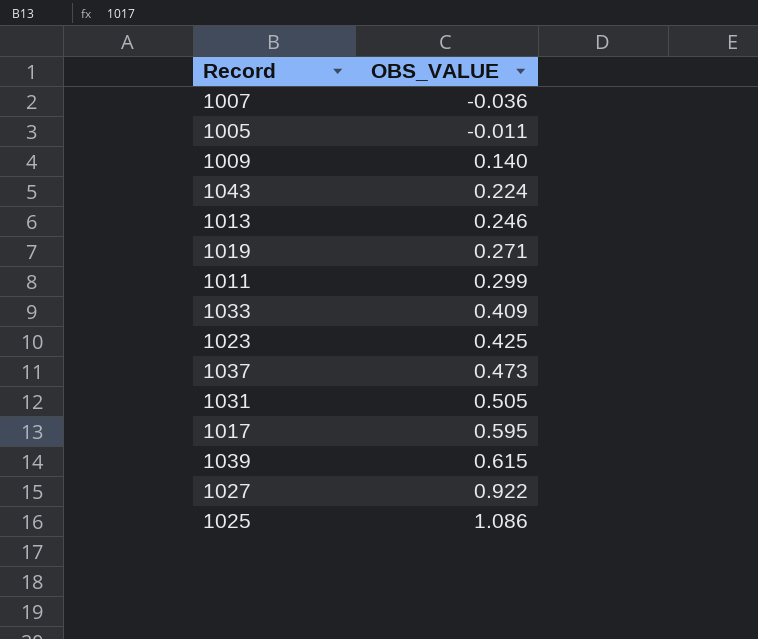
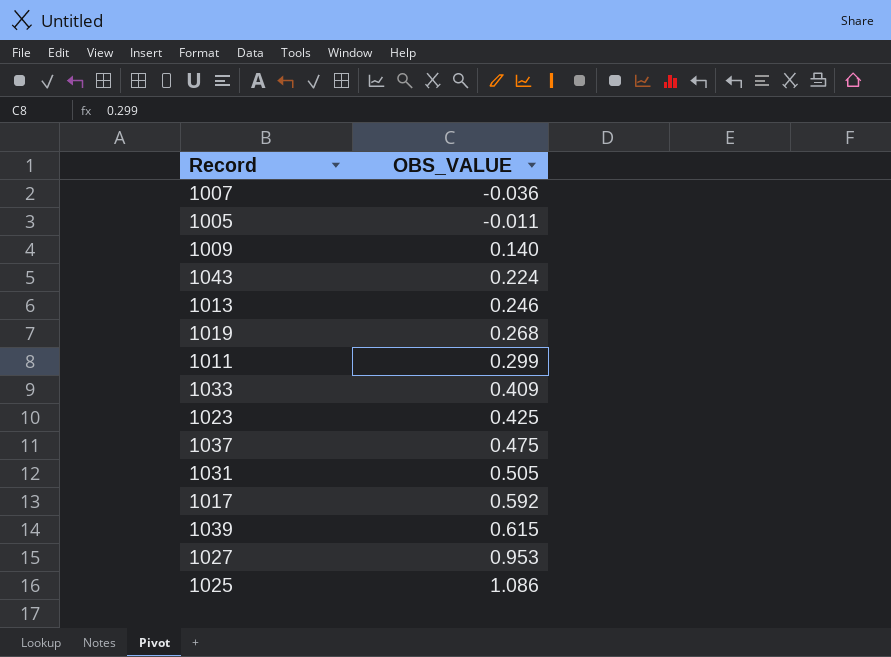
1019 | OBS_VALUE: 0.271 -> 0.268
1037 | OBS_VALUE: 0.473 -> 0.475
1017 | OBS_VALUE: 0.595 -> 0.592
1027 | OBS_VALUE: 0.922 -> 0.953

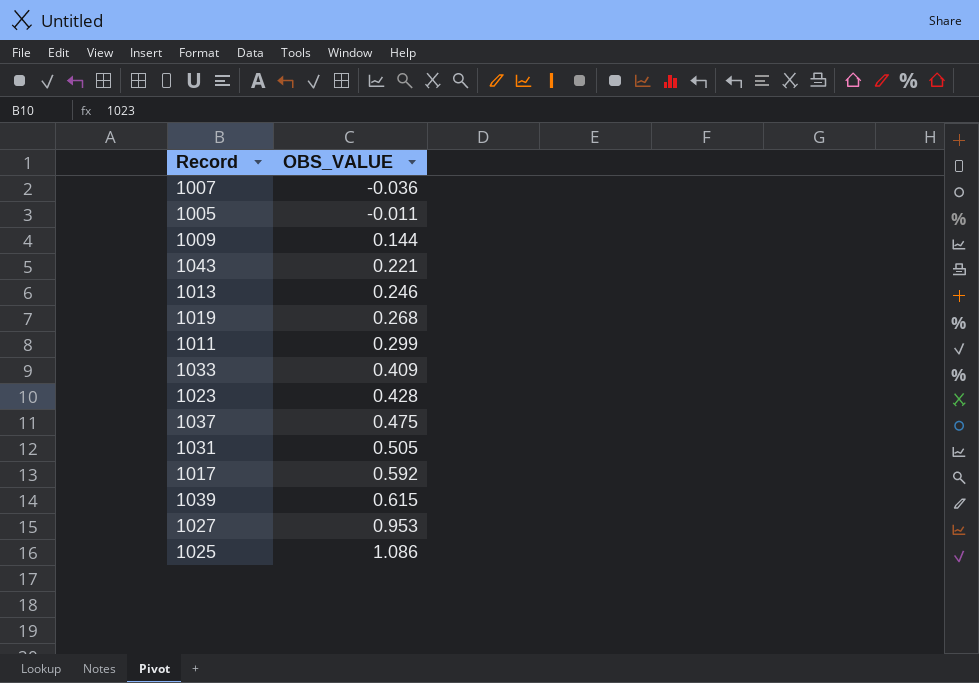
1009 | OBS_VALUE: 0.140 -> 0.144
1043 | OBS_VALUE: 0.224 -> 0.221
1023 | OBS_VALUE: 0.425 -> 0.428

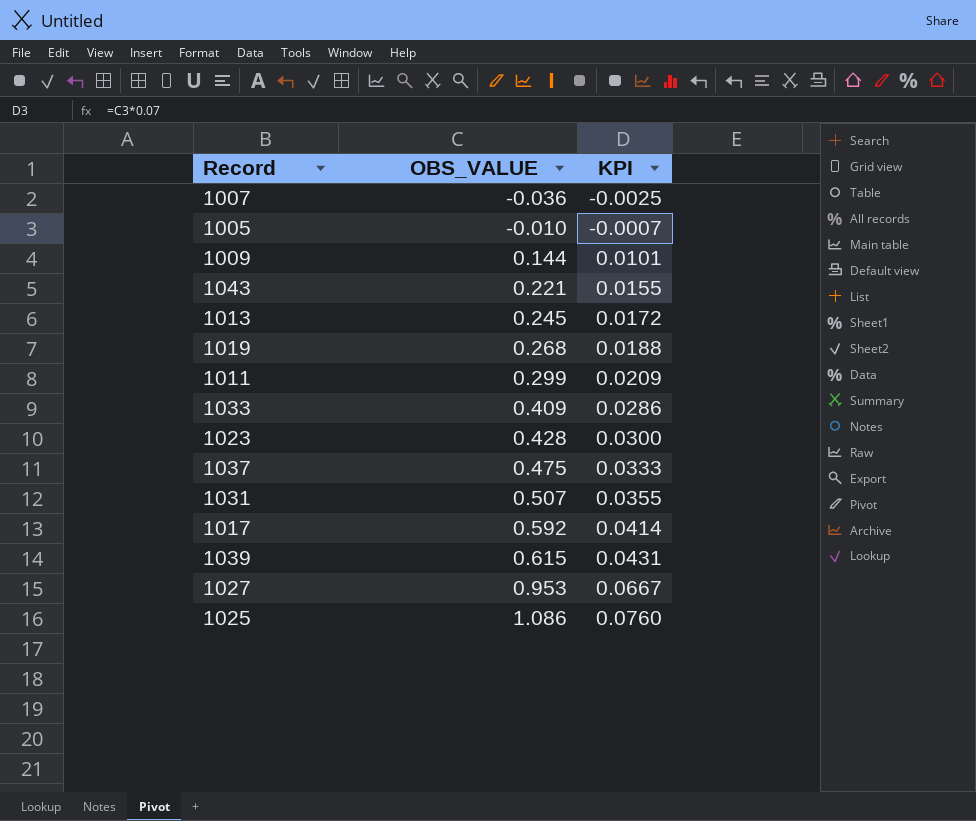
column KPI | formula: none -> [OBS_VALUE] * 0.07
1005 | OBS_VALUE: -0.011 -> -0.010
1013 | OBS_VALUE: 0.246 -> 0.245
1031 | OBS_VALUE: 0.505 -> 0.507

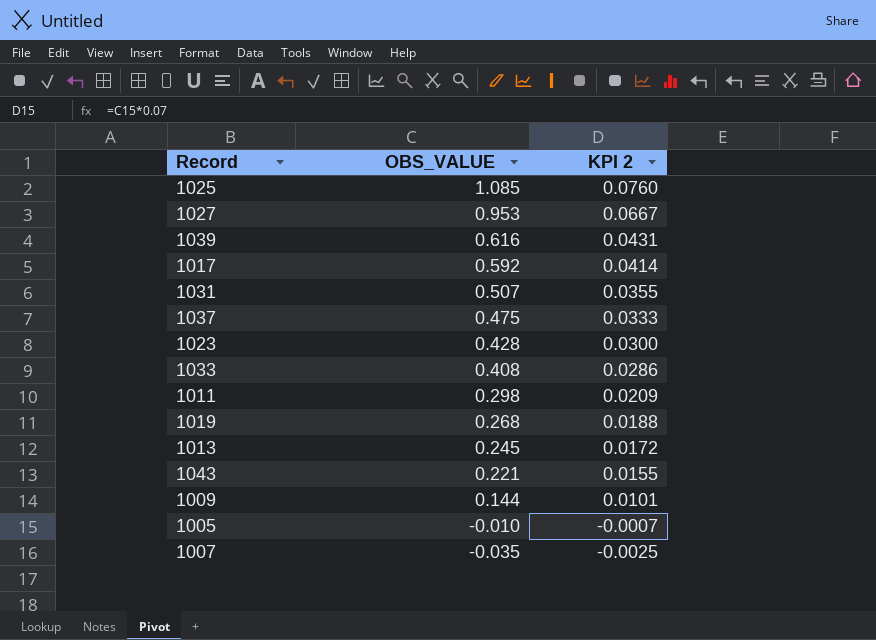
row order: OBS_VALUE ascending -> OBS_VALUE descending
column name: KPI -> KPI 2
1025 | OBS_VALUE: 1.086 -> 1.085
1039 | OBS_VALUE: 0.615 -> 0.616
1033 | OBS_VALUE: 0.409 -> 0.408
1011 | OBS_VALUE: 0.299 -> 0.298
1007 | OBS_VALUE: -0.036 -> -0.035

